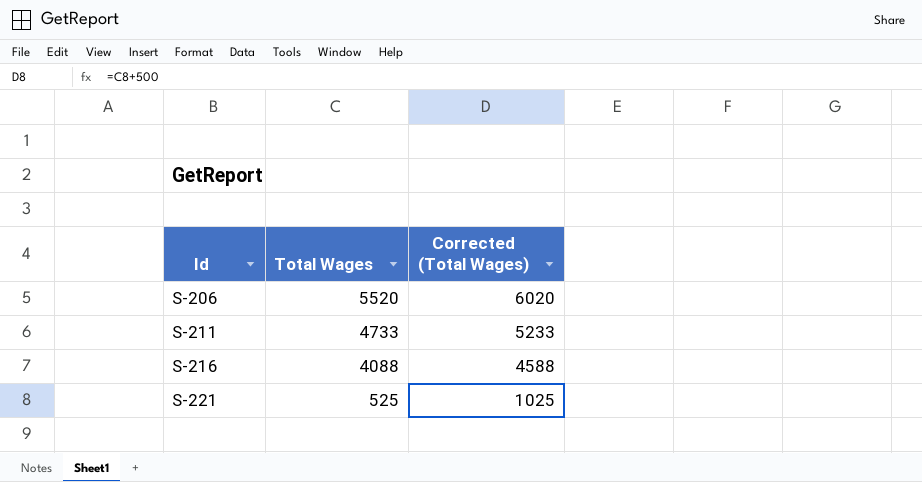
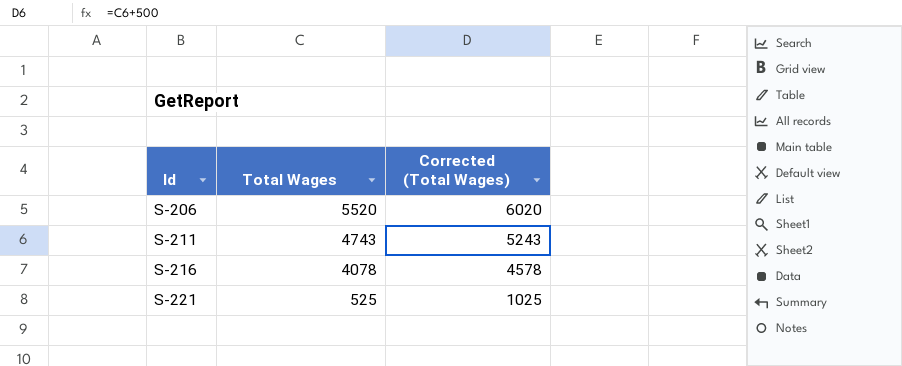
S-211 | Total Wages: 4733 -> 4743
S-211 | Corrected (Total Wages): 5233 -> 5243
S-216 | Total Wages: 4088 -> 4078
S-216 | Corrected (Total Wages): 4588 -> 4578

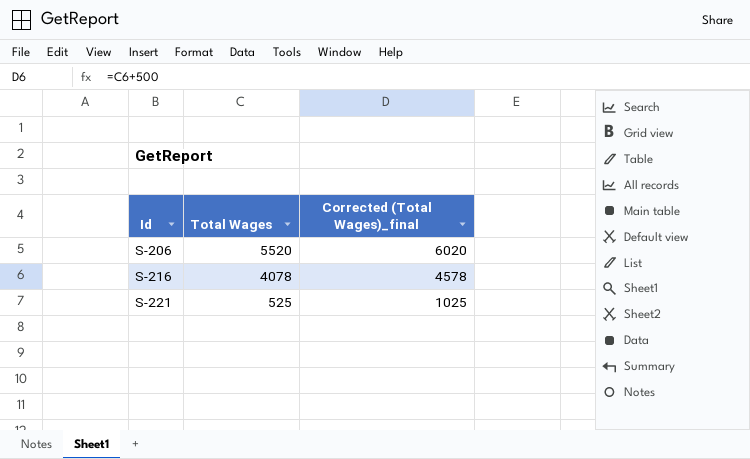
column name: Corrected (Total Wages) -> Corrected (Total Wages)_final
row S-211: 4743 | 5243 -> none

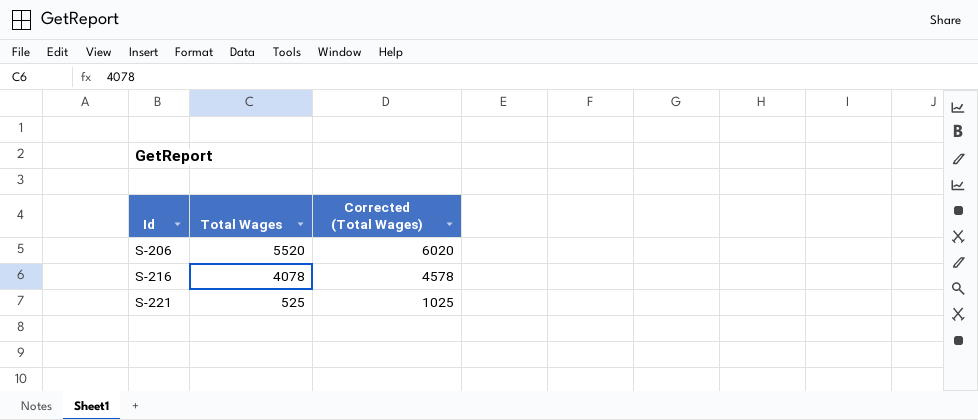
column name: Corrected (Total Wages)_final -> Corrected (Total Wages)

